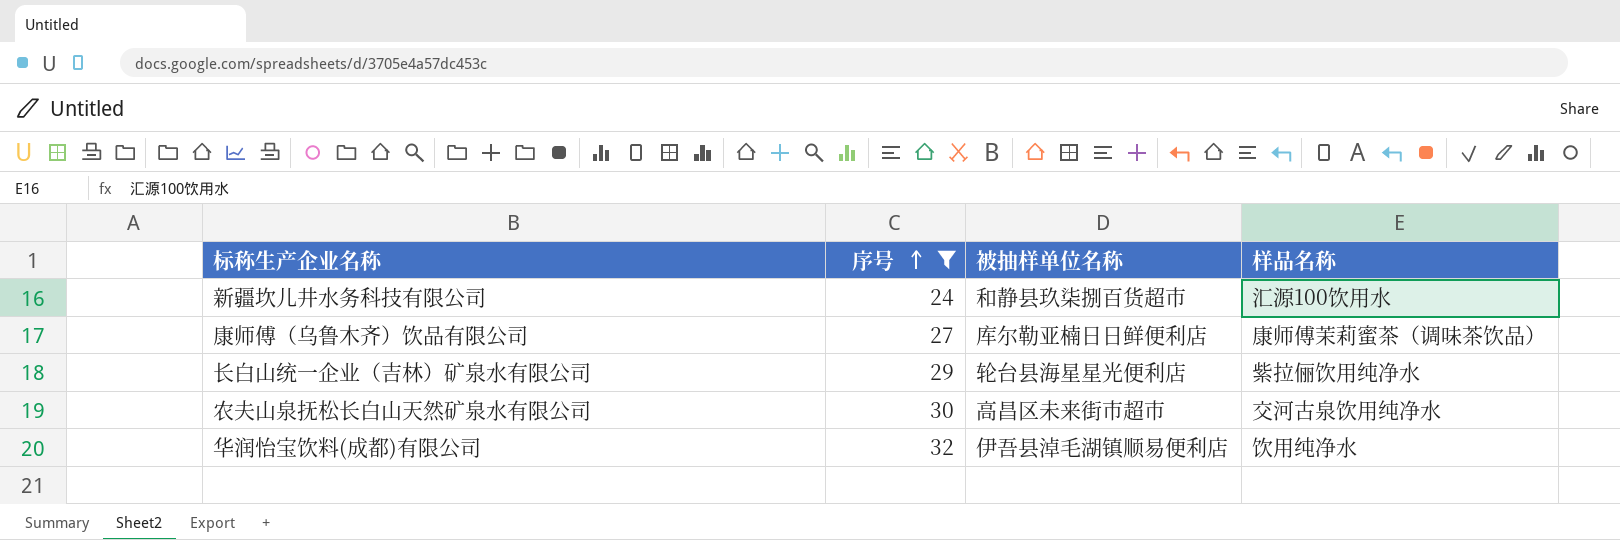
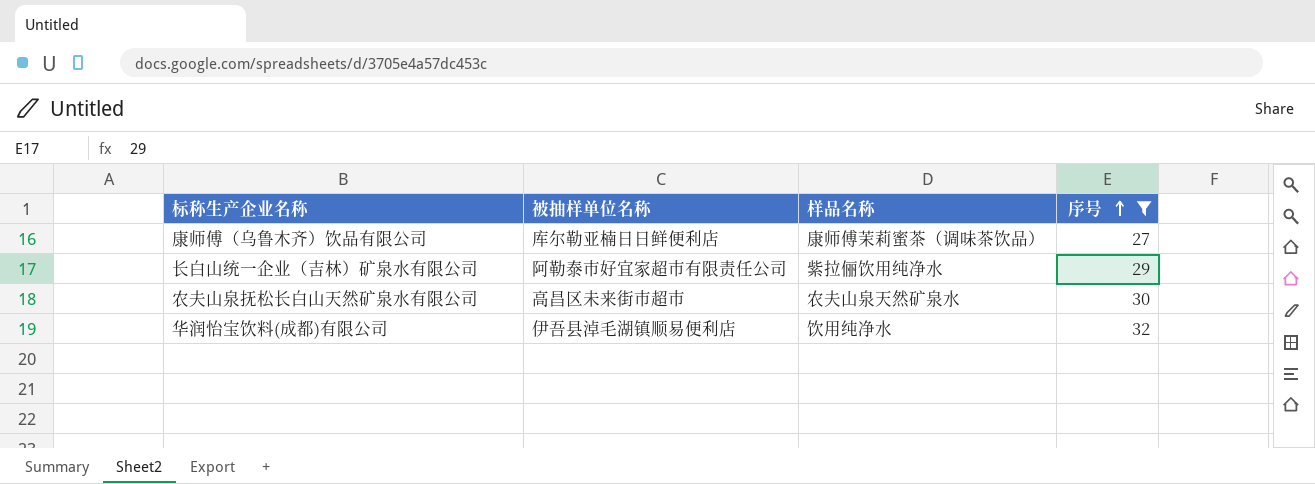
column 序号 | position: 2 -> 4
row 新疆坎儿井水务科技有限公司: 24 | 和静县玖柒捌百货超市 | 汇源100饮用水 -> none
长白山统一企业（吉林）矿泉水有限公司 | 被抽样单位名称: 轮台县海星星光便利店 -> 阿勒泰市好宜家超市有限责任公司
农夫山泉抚松长白山天然矿泉水有限公司 | 样品名称: 交河古泉饮用纯净水 -> 农夫山泉天然矿泉水

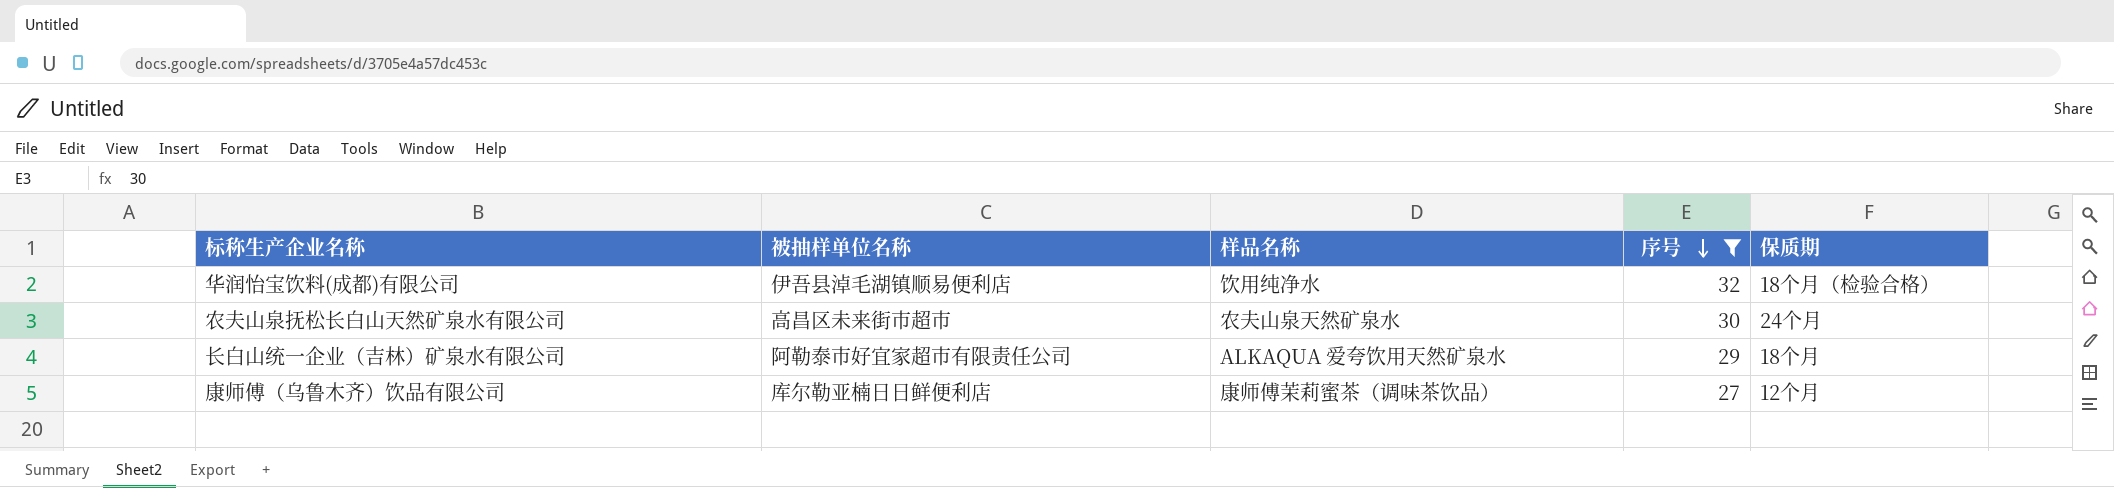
row order: 序号 ascending -> 序号 descending
column 保质期 | position: none -> 5
长白山统一企业（吉林）矿泉水有限公司 | 样品名称: 紫拉俪饮用纯净水 -> ALKAQUA 爱夸饮用天然矿泉水

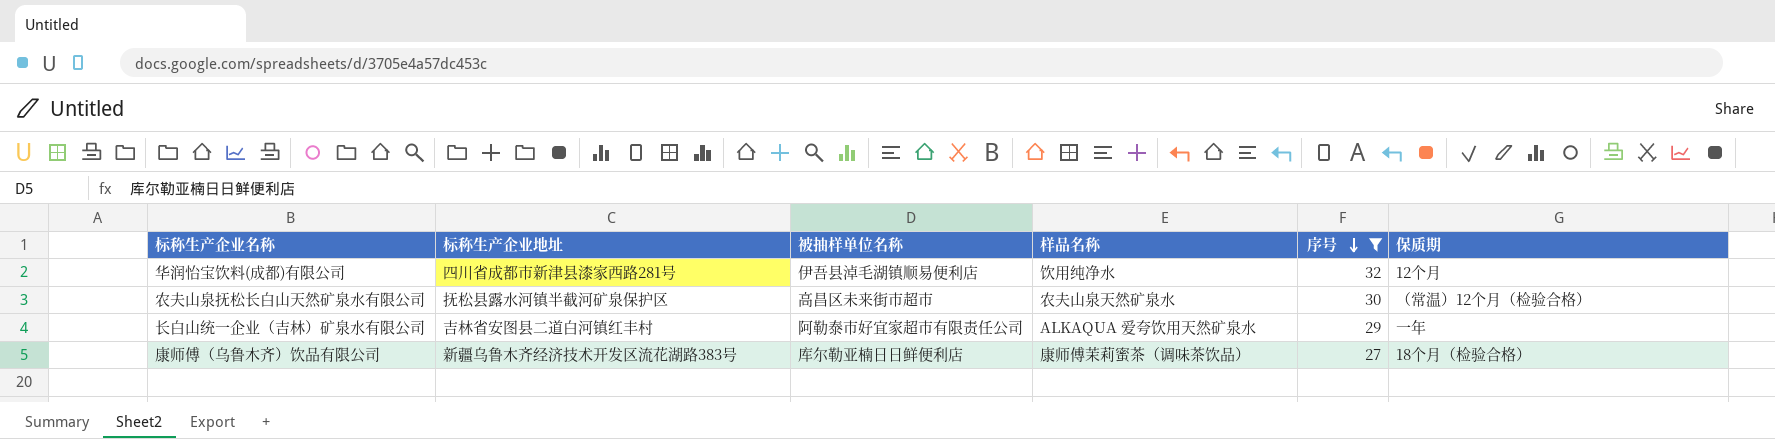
column 标称生产企业地址 | position: none -> 2
华润怡宝饮料(成都)有限公司 | 保质期: 18个月（检验合格） -> 12个月
农夫山泉抚松长白山天然矿泉水有限公司 | 保质期: 24个月 -> （常温）12个月（检验合格）
长白山统一企业（吉林）矿泉水有限公司 | 保质期: 18个月 -> 一年
康师傅（乌鲁木齐）饮品有限公司 | 保质期: 12个月 -> 18个月（检验合格）

